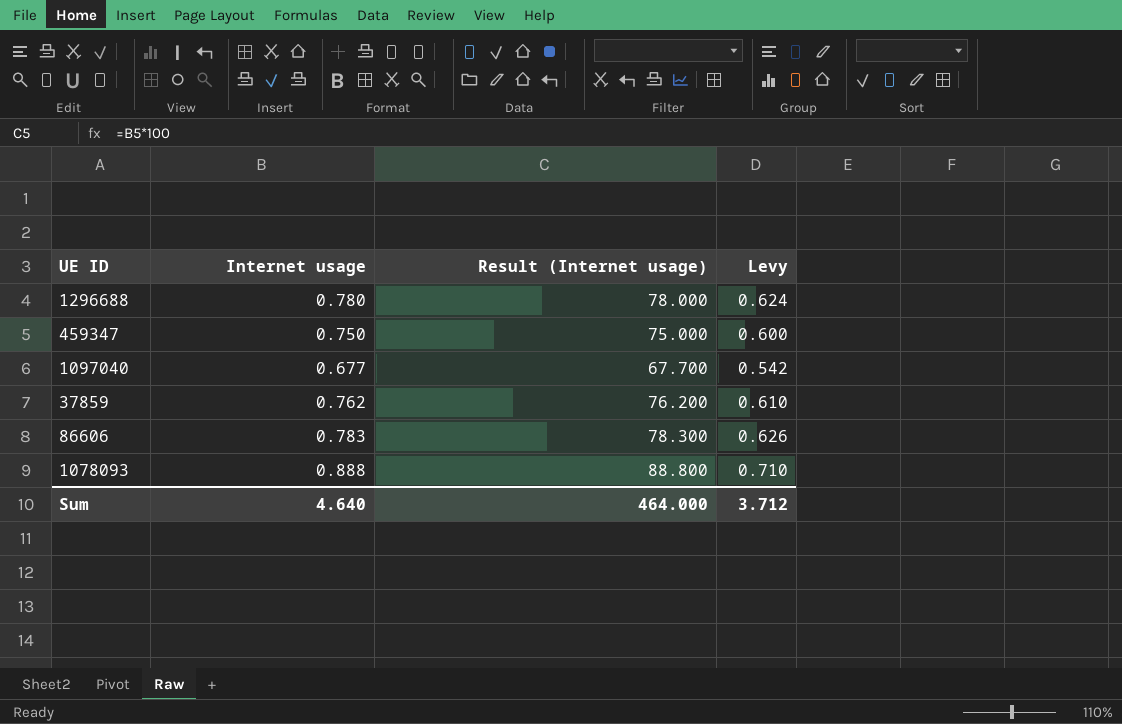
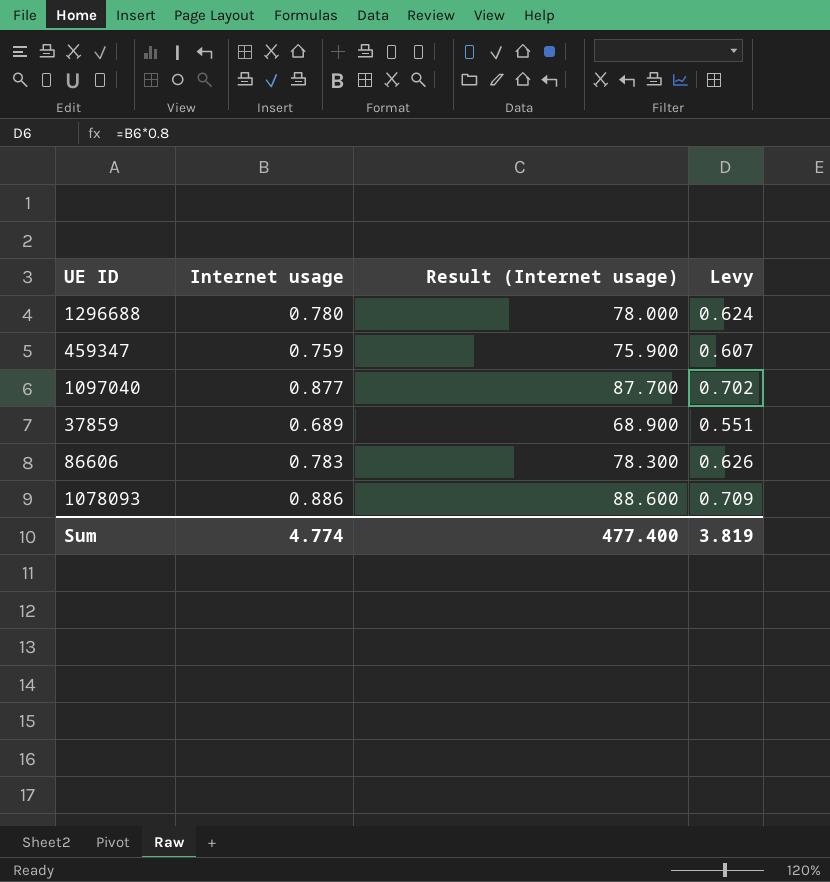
459347 | Internet usage: 0.750 -> 0.759
459347 | Result (Internet usage): 75.000 -> 75.900
459347 | Levy: 0.600 -> 0.607
1097040 | Internet usage: 0.677 -> 0.877
1097040 | Result (Internet usage): 67.700 -> 87.700
1097040 | Levy: 0.542 -> 0.702
37859 | Internet usage: 0.762 -> 0.689
37859 | Result (Internet usage): 76.200 -> 68.900
37859 | Levy: 0.610 -> 0.551
1078093 | Internet usage: 0.888 -> 0.886
1078093 | Result (Internet usage): 88.800 -> 88.600
1078093 | Levy: 0.710 -> 0.709
Sum | Internet usage: 4.640 -> 4.774
Sum | Result (Internet usage): 464.000 -> 477.400
Sum | Levy: 3.712 -> 3.819

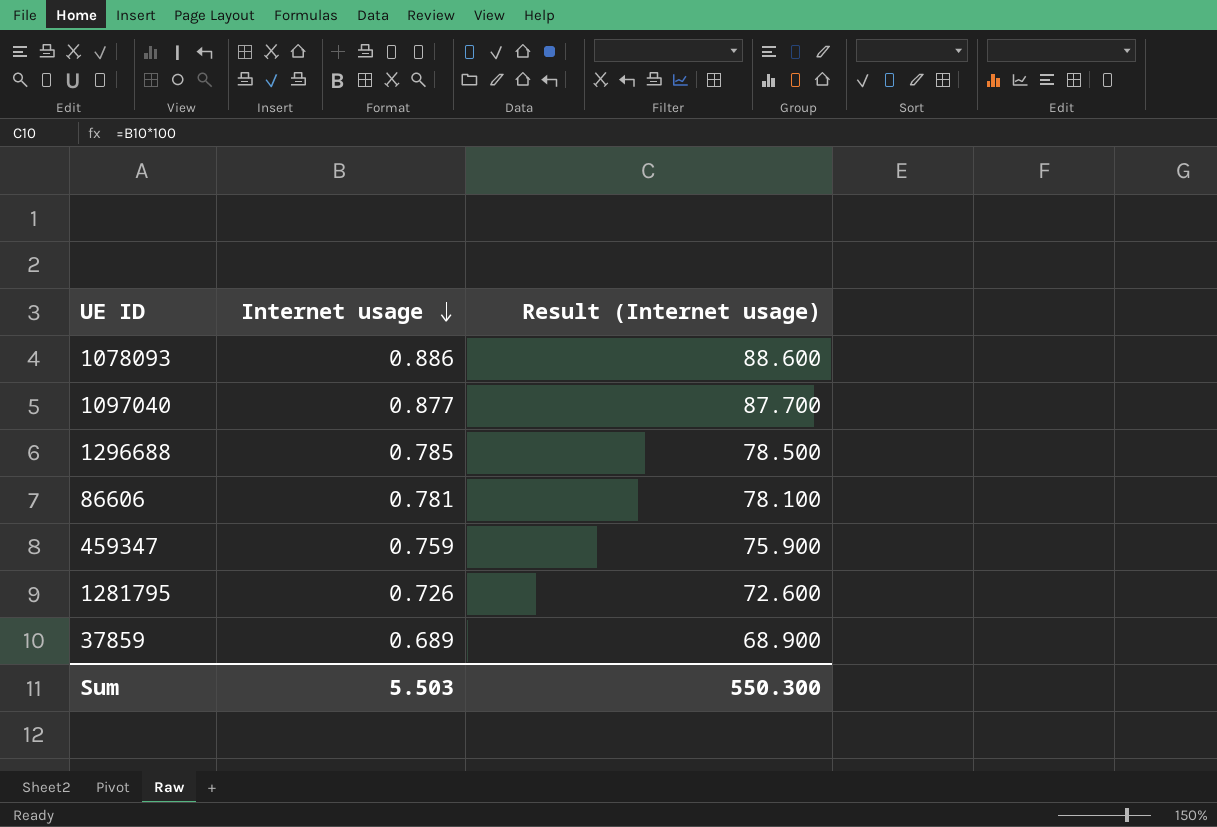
row order: none -> Internet usage descending
column Levy | formula: [Internet usage] * 0.8 -> none
1296688 | Internet usage: 0.780 -> 0.785
1296688 | Result (Internet usage): 78.000 -> 78.500
86606 | Internet usage: 0.783 -> 0.781
86606 | Result (Internet usage): 78.300 -> 78.100
row 1281795: none -> 0.726 | 72.600
Sum | Internet usage: 4.774 -> 5.503
Sum | Result (Internet usage): 477.400 -> 550.300

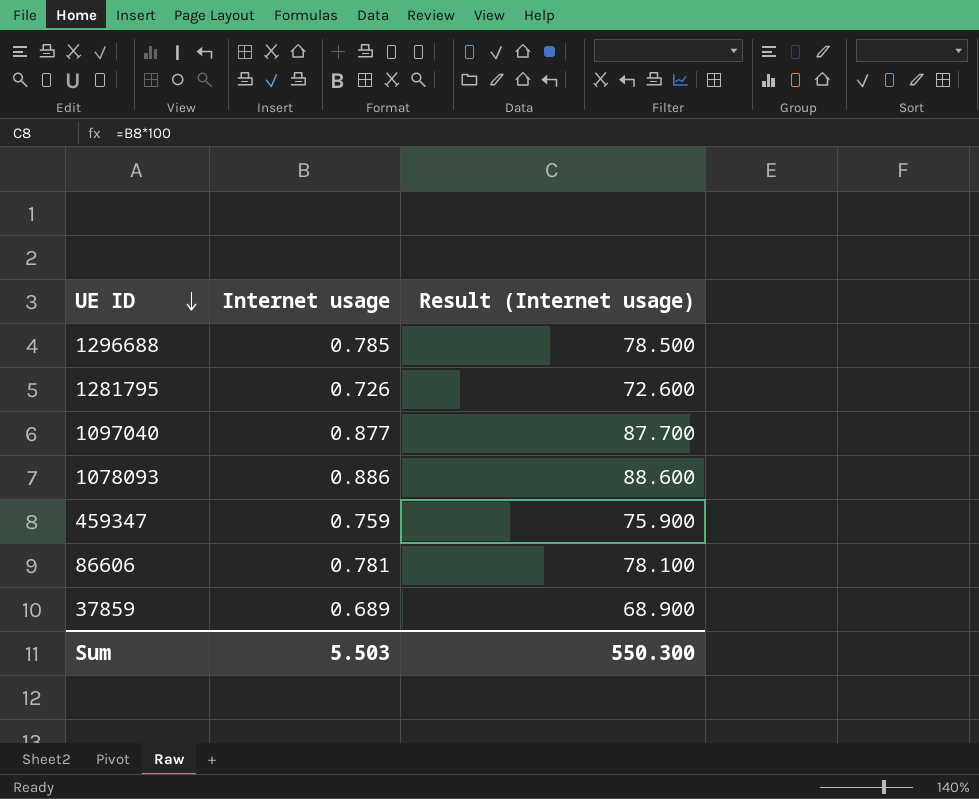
row order: Internet usage descending -> UE ID descending

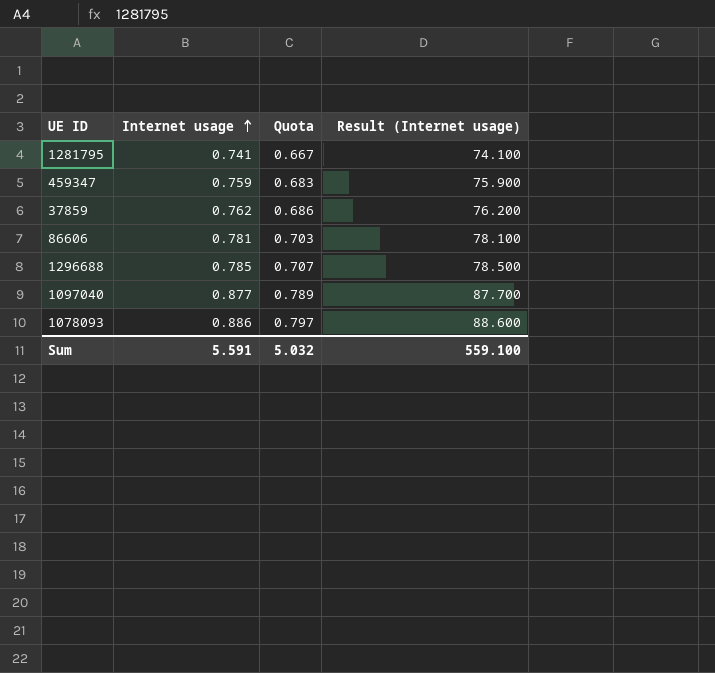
row order: UE ID descending -> Internet usage ascending
column Quota | formula: none -> [Internet usage] * 0.9
1281795 | Internet usage: 0.726 -> 0.741
1281795 | Result (Internet usage): 72.600 -> 74.100
37859 | Internet usage: 0.689 -> 0.762
37859 | Result (Internet usage): 68.900 -> 76.200
Sum | Internet usage: 5.503 -> 5.591
Sum | Result (Internet usage): 550.300 -> 559.100

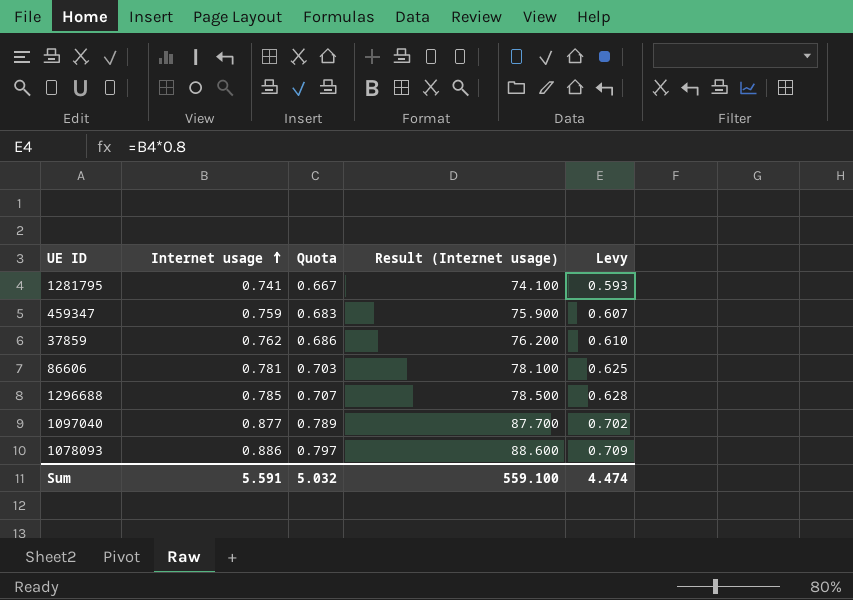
column Levy | formula: none -> [Internet usage] * 0.8

